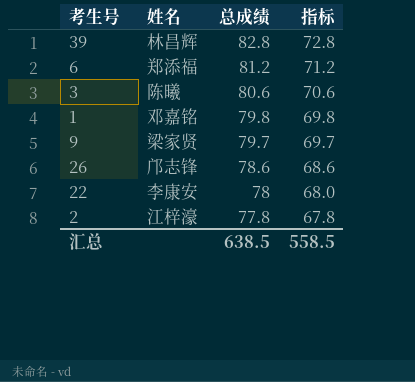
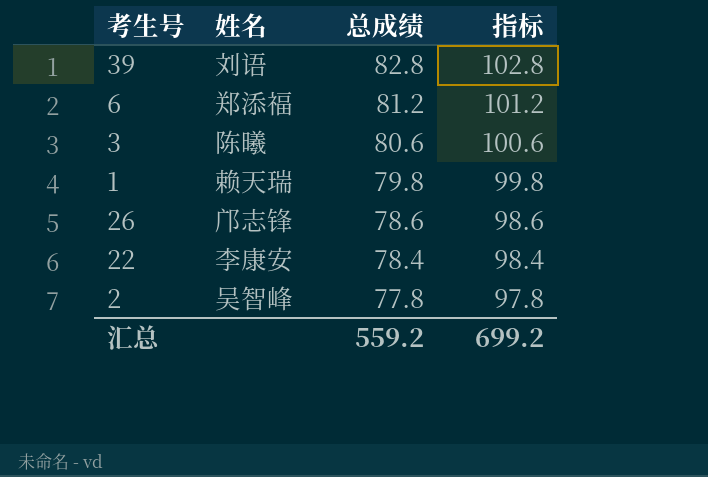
column 指标 | formula: [总成绩] - 10 -> [总成绩] + 20
row 9: 梁家贤 | 79.7 | 69.7 -> none
39 | 姓名: 林昌辉 -> 刘语
1 | 姓名: 邓嘉铭 -> 赖天瑞
22 | 总成绩: 78 -> 78.4
2 | 姓名: 江梓濠 -> 吴智峰
汇总 | 总成绩: 638.5 -> 559.2
汇总 | 指标: 558.5 -> 699.2

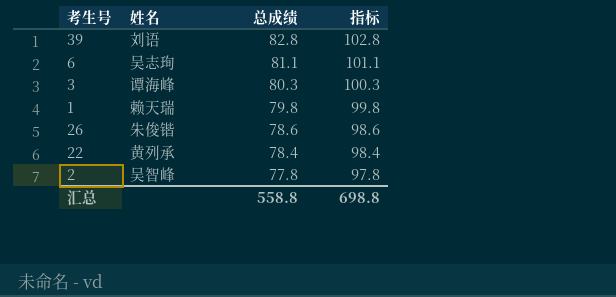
6 | 姓名: 郑添福 -> 吴志珣
6 | 总成绩: 81.2 -> 81.1
6 | 指标: 101.2 -> 101.1
3 | 姓名: 陈曦 -> 谭海峰
3 | 总成绩: 80.6 -> 80.3
3 | 指标: 100.6 -> 100.3
26 | 姓名: 邝志锋 -> 朱俊锴
22 | 姓名: 李康安 -> 黄列承
汇总 | 总成绩: 559.2 -> 558.8
汇总 | 指标: 699.2 -> 698.8

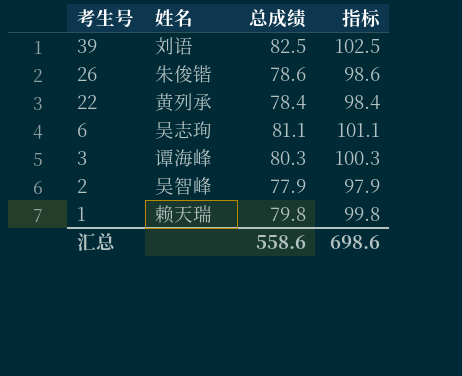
row order: 总成绩 descending -> 考生号 descending
39 | 总成绩: 82.8 -> 82.5
39 | 指标: 102.8 -> 102.5
2 | 总成绩: 77.8 -> 77.9
2 | 指标: 97.8 -> 97.9
汇总 | 总成绩: 558.8 -> 558.6
汇总 | 指标: 698.8 -> 698.6

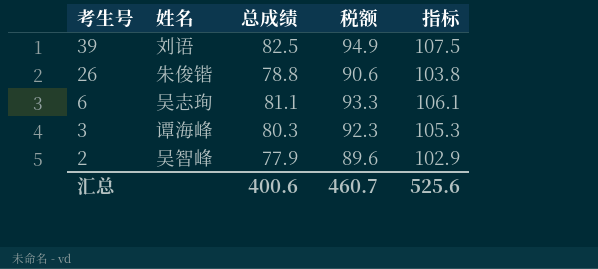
column 税额 | formula: none -> [总成绩] * 1.15
column 指标 | formula: [总成绩] + 20 -> [总成绩] + 25
row 22: 黄列承 | 78.4 | 98.4 -> none
row 1: 赖天瑞 | 79.8 | 99.8 -> none
26 | 总成绩: 78.6 -> 78.8
汇总 | 总成绩: 558.6 -> 400.6
汇总 | 指标: 698.6 -> 525.6

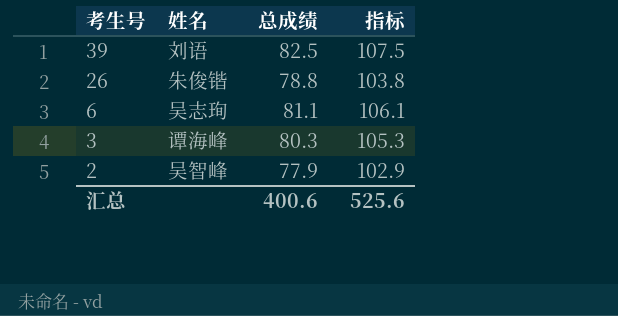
column 税额 | formula: [总成绩] * 1.15 -> none

